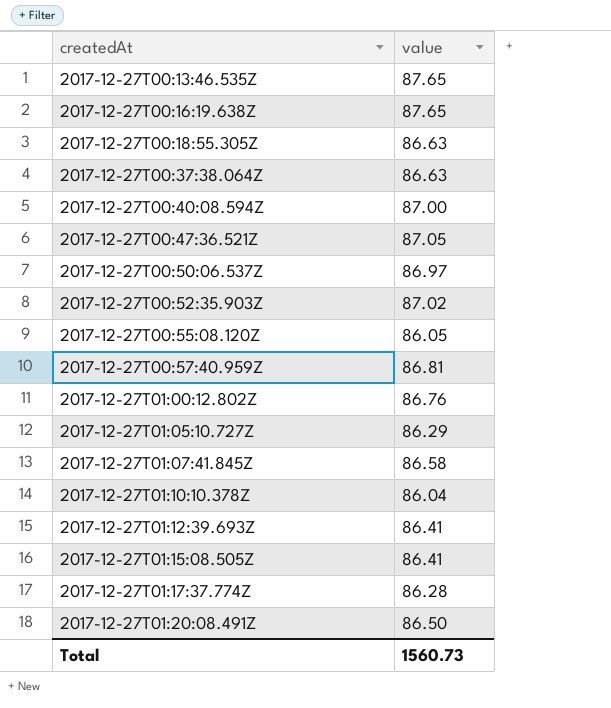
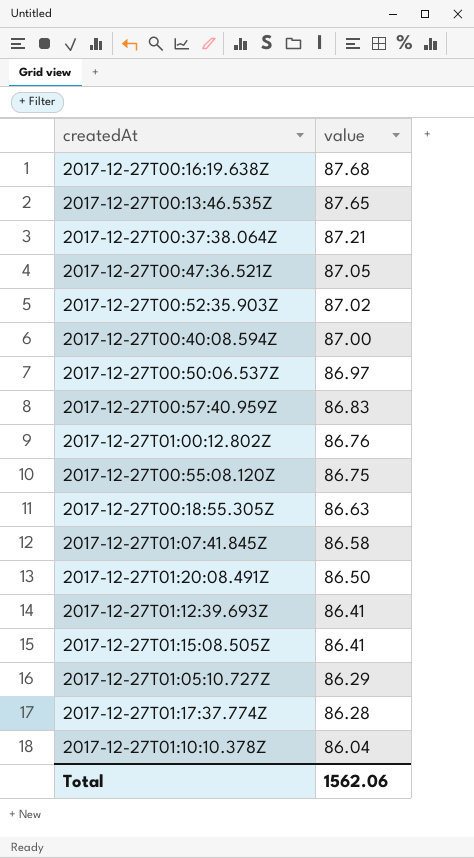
row order: createdAt ascending -> value descending
2017-12-27T00:16:19.638Z | value: 87.65 -> 87.68
2017-12-27T00:37:38.064Z | value: 86.63 -> 87.21
2017-12-27T00:57:40.959Z | value: 86.81 -> 86.83
2017-12-27T00:55:08.120Z | value: 86.05 -> 86.75
Total | value: 1560.73 -> 1562.06

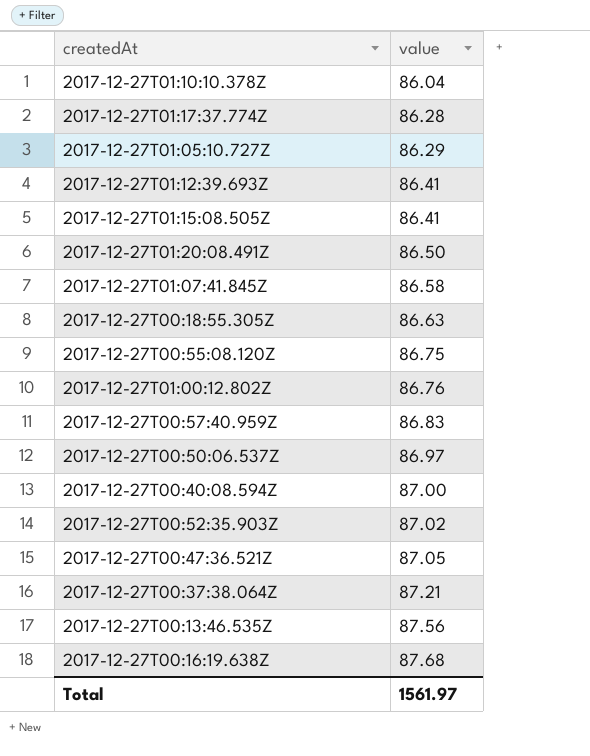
row order: value descending -> value ascending
2017-12-27T00:13:46.535Z | value: 87.65 -> 87.56
Total | value: 1562.06 -> 1561.97

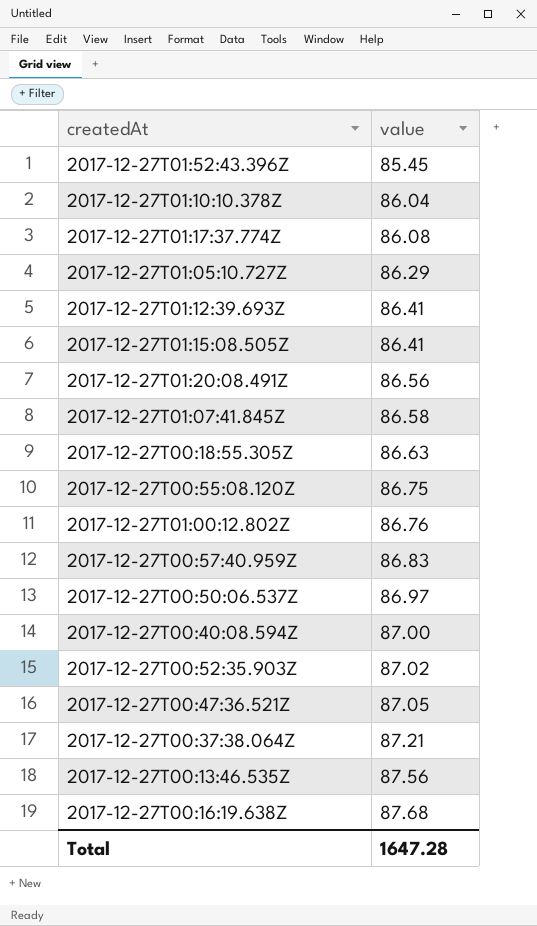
row 2017-12-27T01:52:43.396Z: none -> 85.45
2017-12-27T01:17:37.774Z | value: 86.28 -> 86.08
2017-12-27T01:20:08.491Z | value: 86.50 -> 86.56
Total | value: 1561.97 -> 1647.28

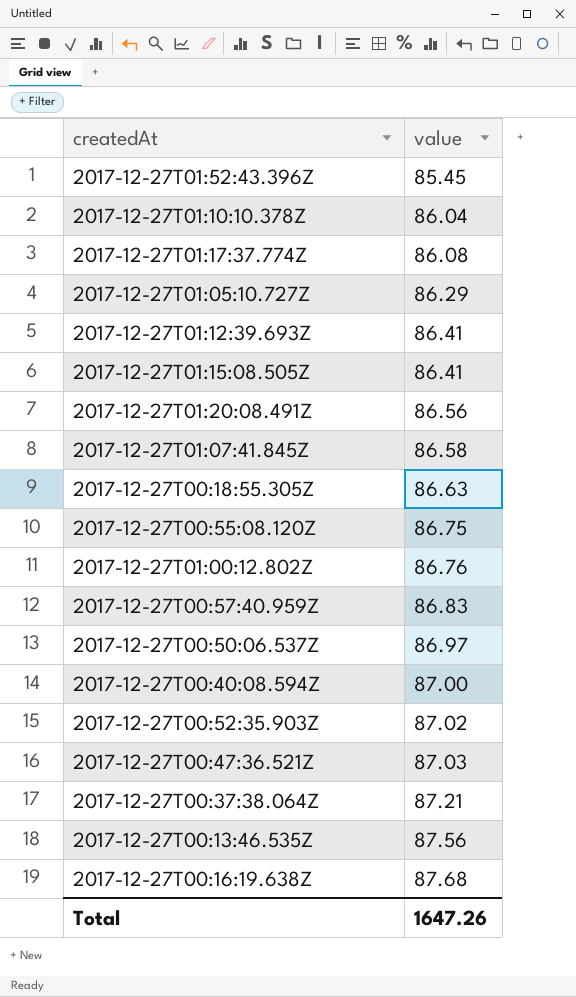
2017-12-27T00:47:36.521Z | value: 87.05 -> 87.03
Total | value: 1647.28 -> 1647.26

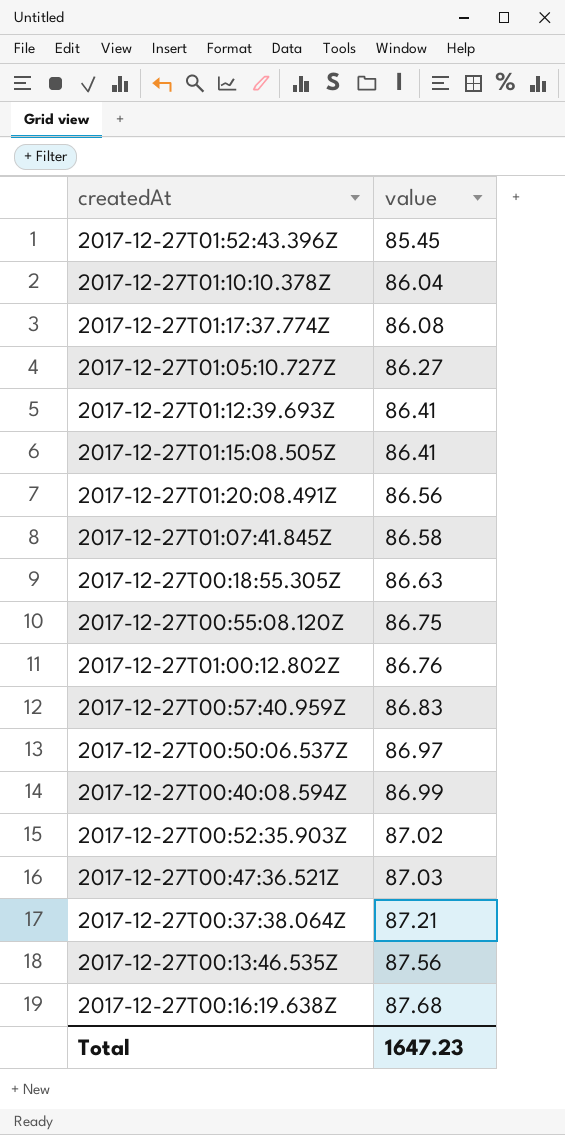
2017-12-27T01:05:10.727Z | value: 86.29 -> 86.27
2017-12-27T00:40:08.594Z | value: 87.00 -> 86.99
Total | value: 1647.26 -> 1647.23

